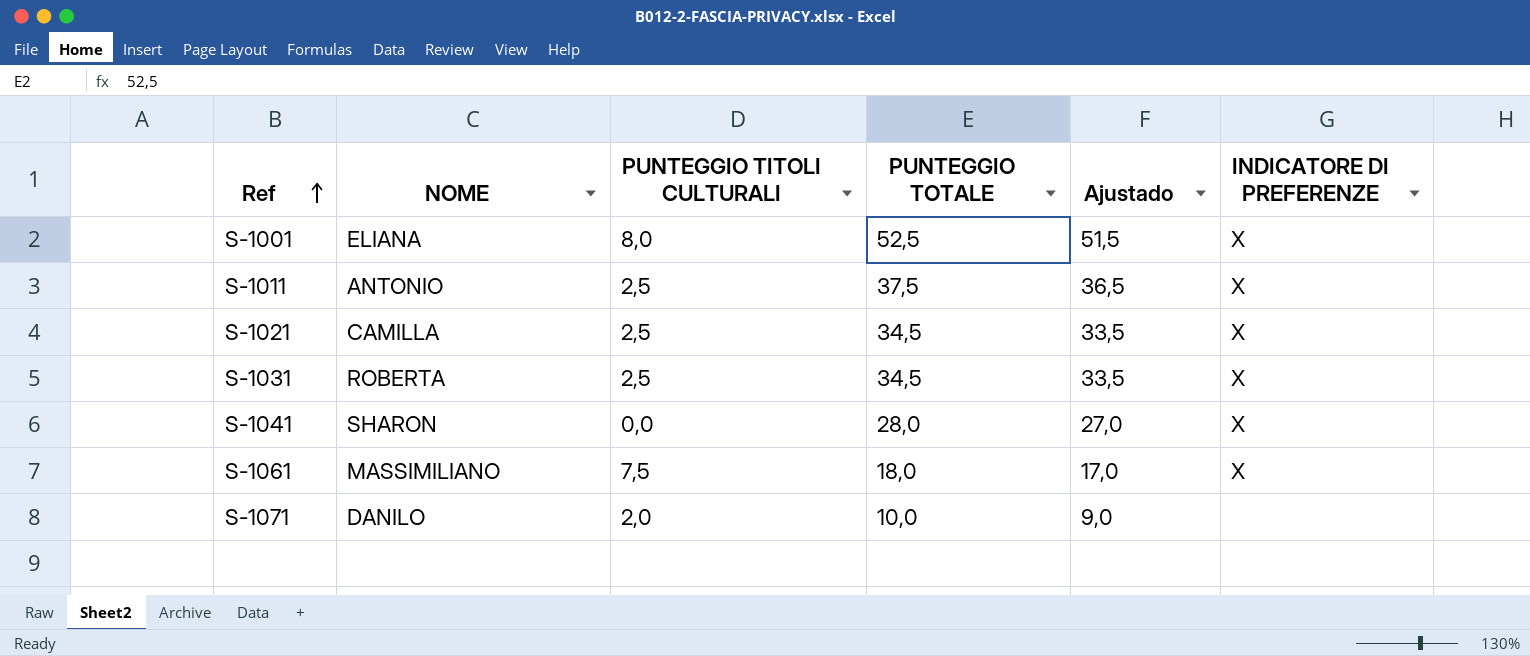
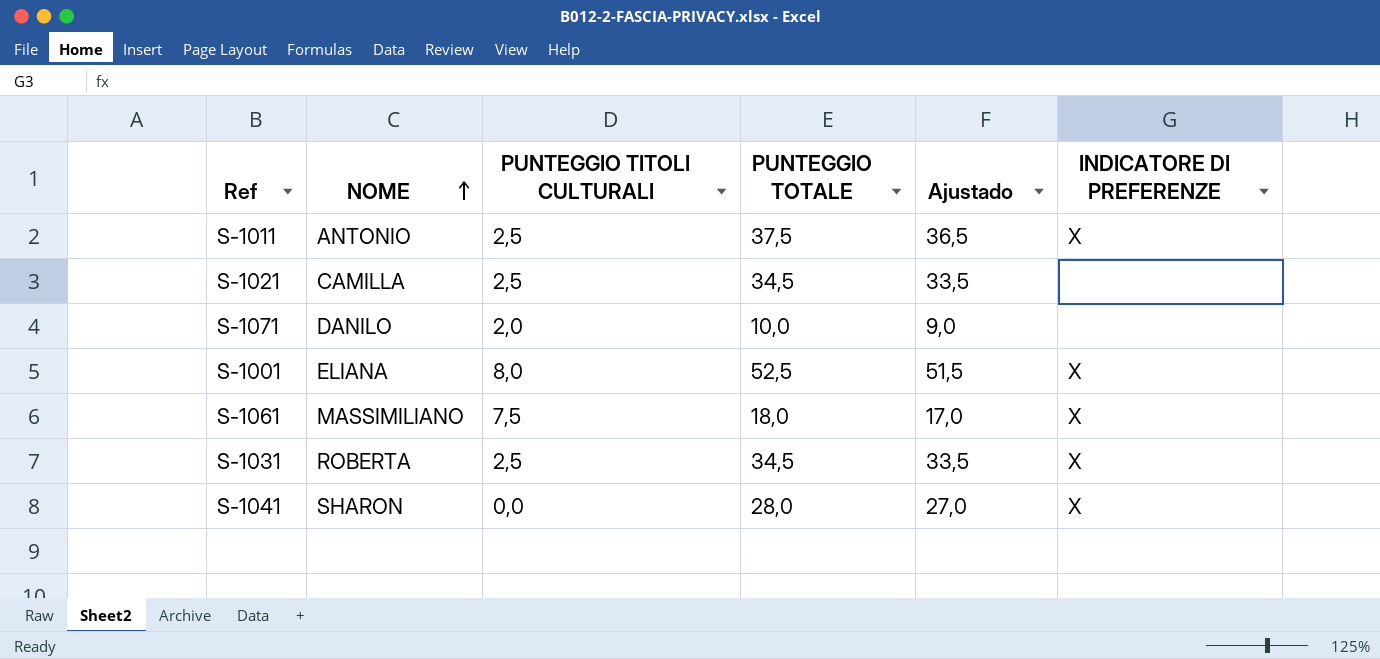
row order: Ref ascending -> NOME ascending
S-1021 | INDICATORE DI PREFERENZE: X -> none

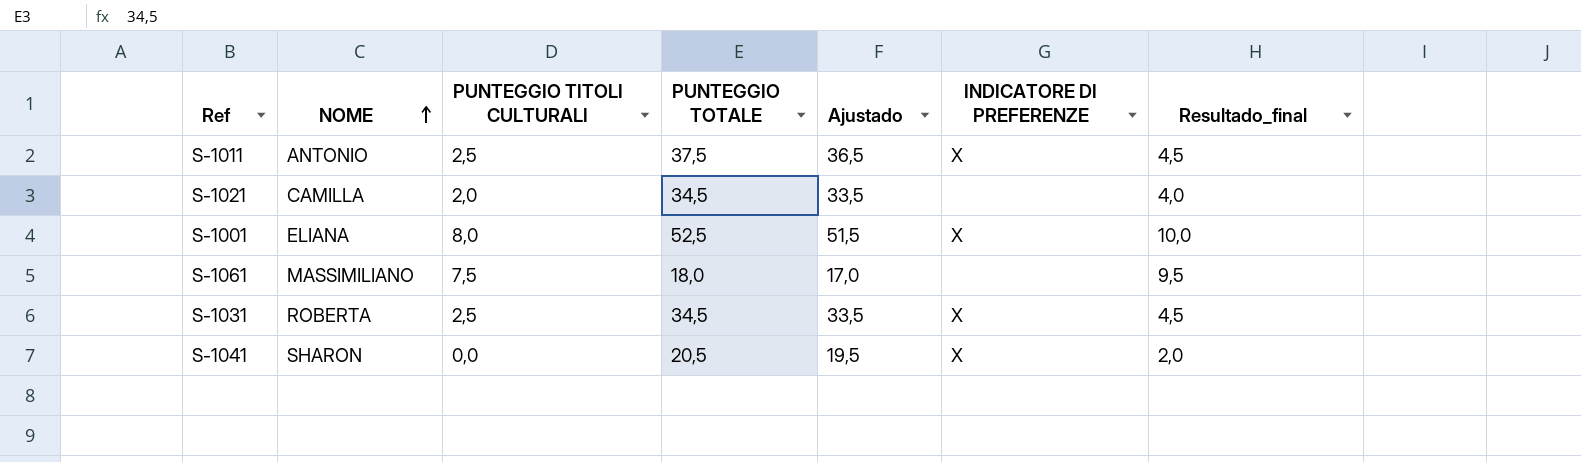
column Resultado_final | formula: none -> [PUNTEGGIO TITOLI CULTURALI] + 2
row S-1071: DANILO | 2,0 | 10,0 | 9,0 | none -> none
S-1021 | PUNTEGGIO TITOLI CULTURALI: 2,5 -> 2,0
S-1061 | INDICATORE DI PREFERENZE: X -> none
S-1041 | PUNTEGGIO TOTALE: 28,0 -> 20,5
S-1041 | Ajustado: 27,0 -> 19,5

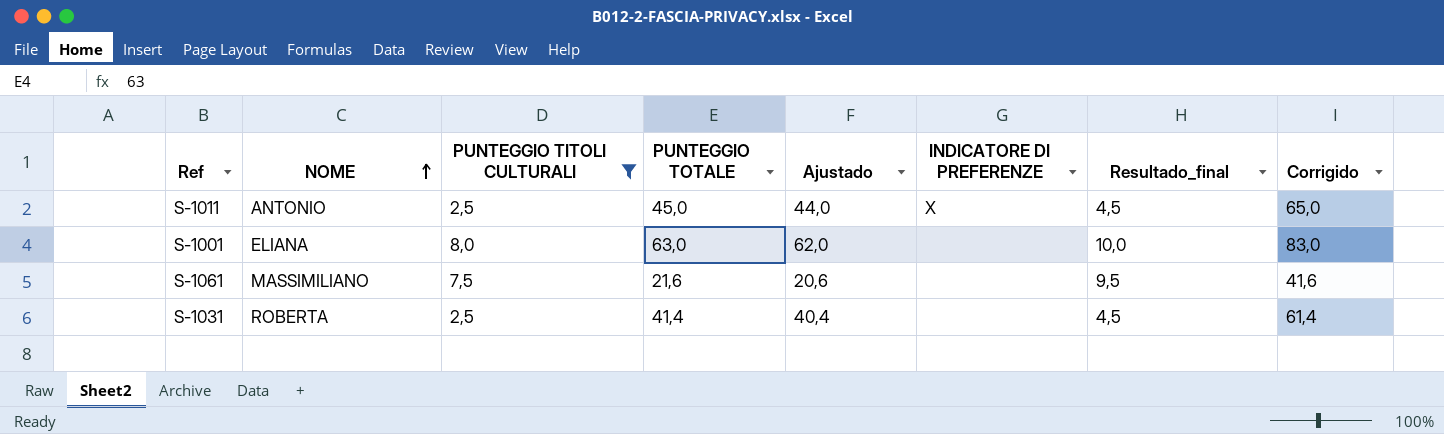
filter: none -> PUNTEGGIO TITOLI CULTURALI >= 2,5
column Corrigido | formula: none -> [PUNTEGGIO TOTALE] + 20
S-1011 | PUNTEGGIO TOTALE: 37,5 -> 45,0
S-1011 | Ajustado: 36,5 -> 44,0
S-1001 | PUNTEGGIO TOTALE: 52,5 -> 63,0
S-1001 | Ajustado: 51,5 -> 62,0
S-1001 | INDICATORE DI PREFERENZE: X -> none
S-1061 | PUNTEGGIO TOTALE: 18,0 -> 21,6
S-1061 | Ajustado: 17,0 -> 20,6
S-1031 | PUNTEGGIO TOTALE: 34,5 -> 41,4
S-1031 | Ajustado: 33,5 -> 40,4
S-1031 | INDICATORE DI PREFERENZE: X -> none

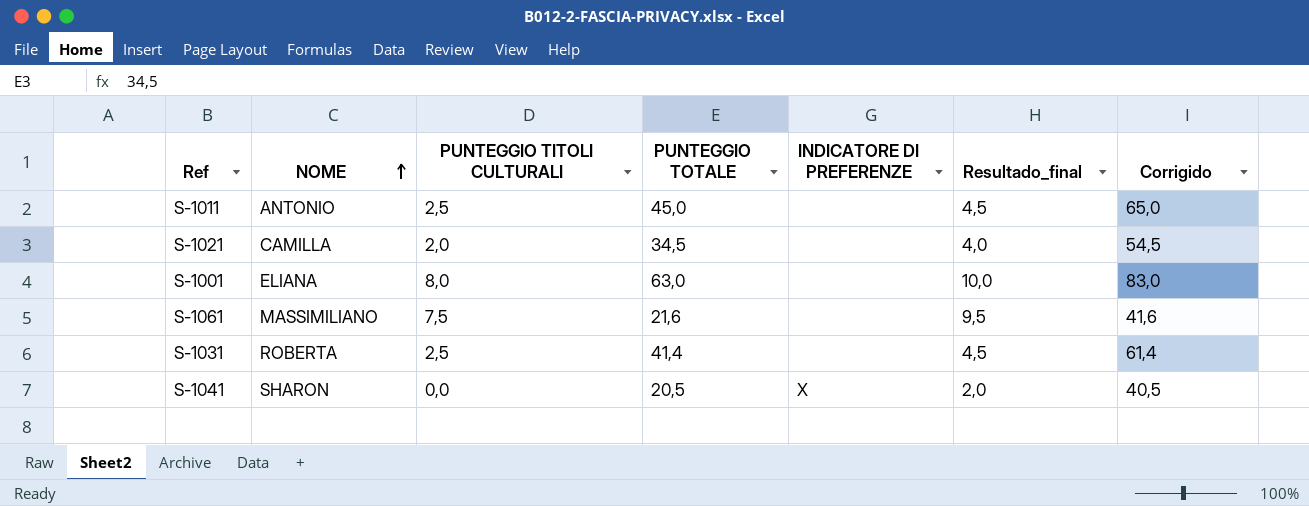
filter: PUNTEGGIO TITOLI CULTURALI >= 2,5 -> none
column Ajustado | formula: [PUNTEGGIO TOTALE] - 1 -> none
S-1011 | INDICATORE DI PREFERENZE: X -> none

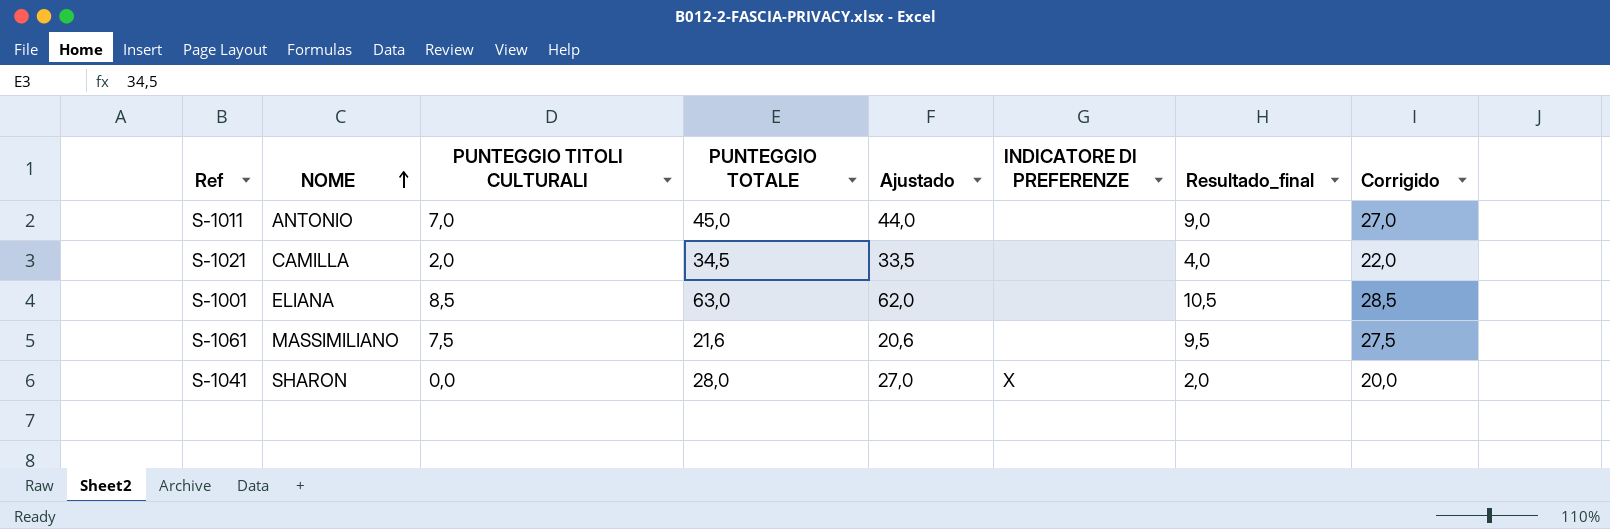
column Ajustado | formula: none -> [PUNTEGGIO TOTALE] - 1
column Corrigido | formula: [PUNTEGGIO TOTALE] + 20 -> [PUNTEGGIO TITOLI CULTURALI] + 20
row S-1031: ROBERTA | 2,5 | 41,4 | none | 4,5 | 61,4 -> none
S-1011 | PUNTEGGIO TITOLI CULTURALI: 2,5 -> 7,0
S-1011 | Resultado_final: 4,5 -> 9,0
S-1001 | PUNTEGGIO TITOLI CULTURALI: 8,0 -> 8,5
S-1001 | Resultado_final: 10,0 -> 10,5
S-1041 | PUNTEGGIO TOTALE: 20,5 -> 28,0

